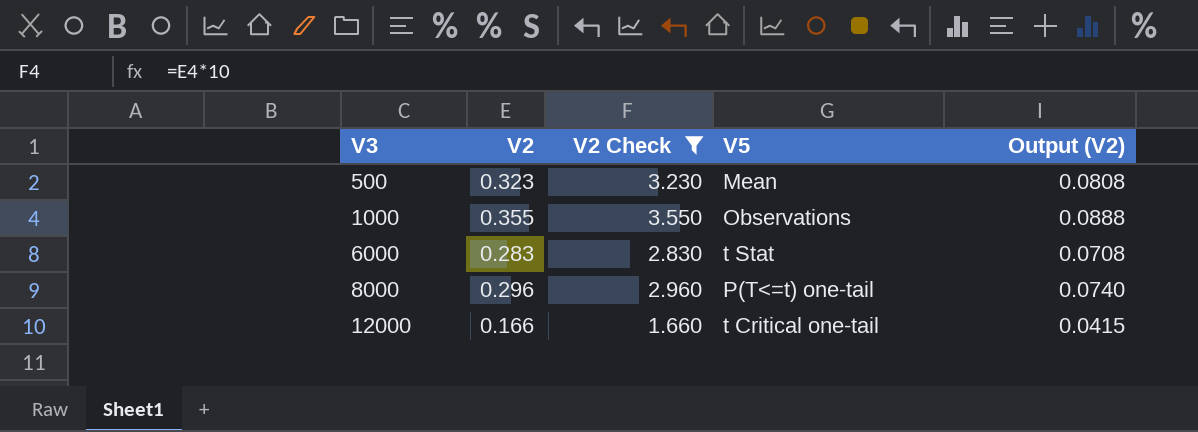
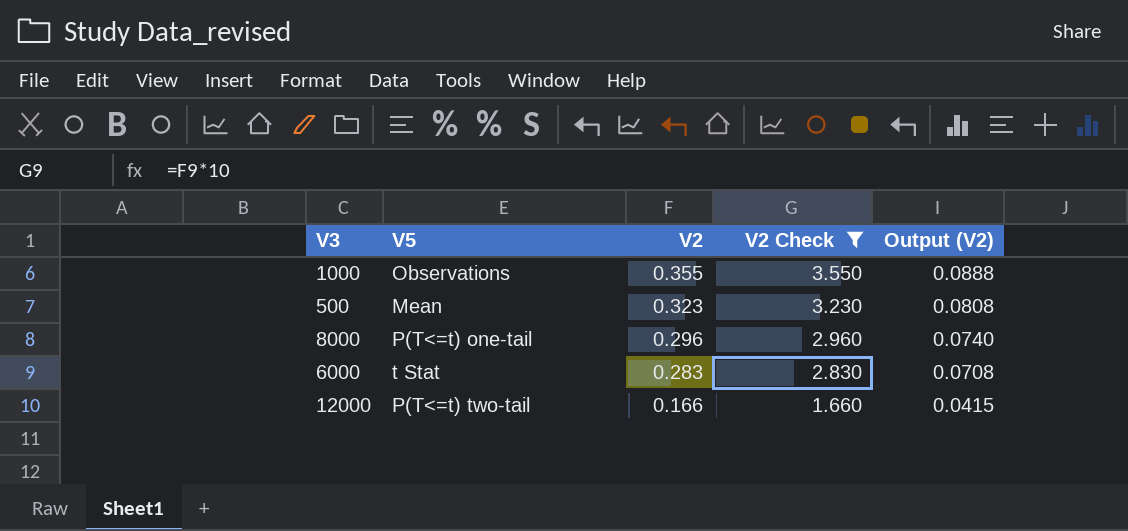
row order: V3 ascending -> V2 descending
column V5 | position: 4 -> 2
12000 | V5: t Critical one-tail -> P(T<=t) two-tail

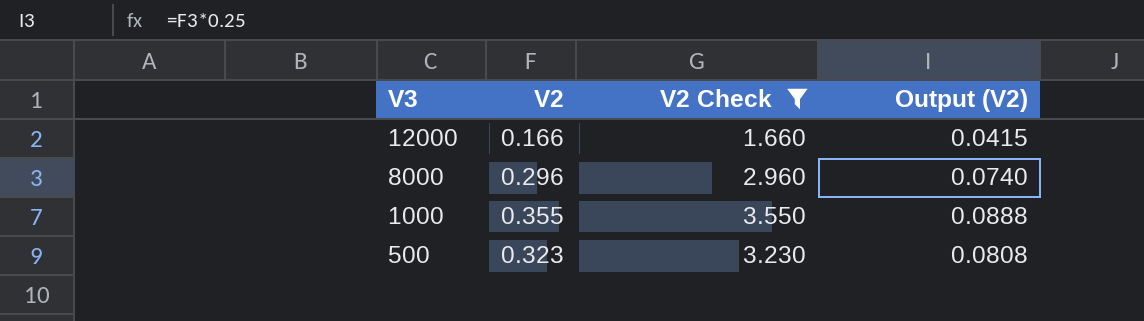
row order: V2 descending -> V3 descending
column V5 | position: 2 -> none
row 6000: t Stat | 0.283 | 2.830 | 0.0708 -> none

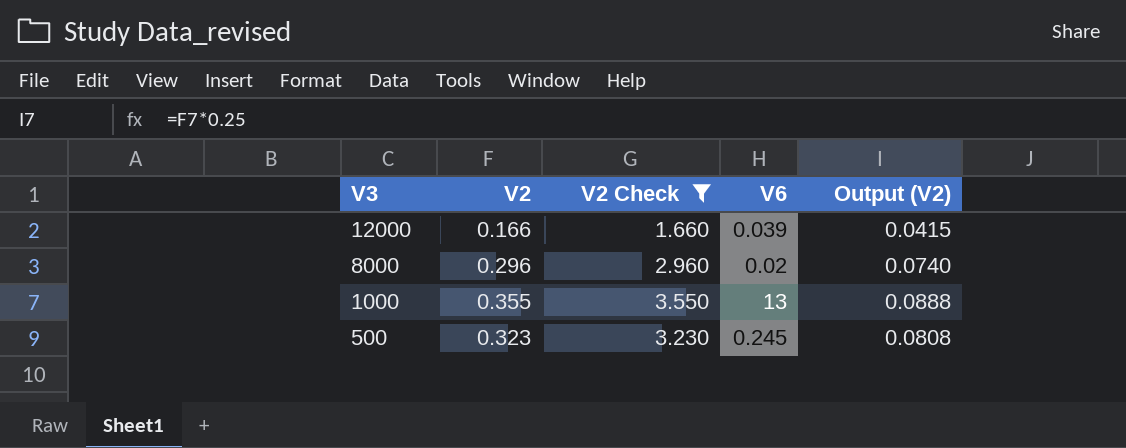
column V6 | position: none -> 4

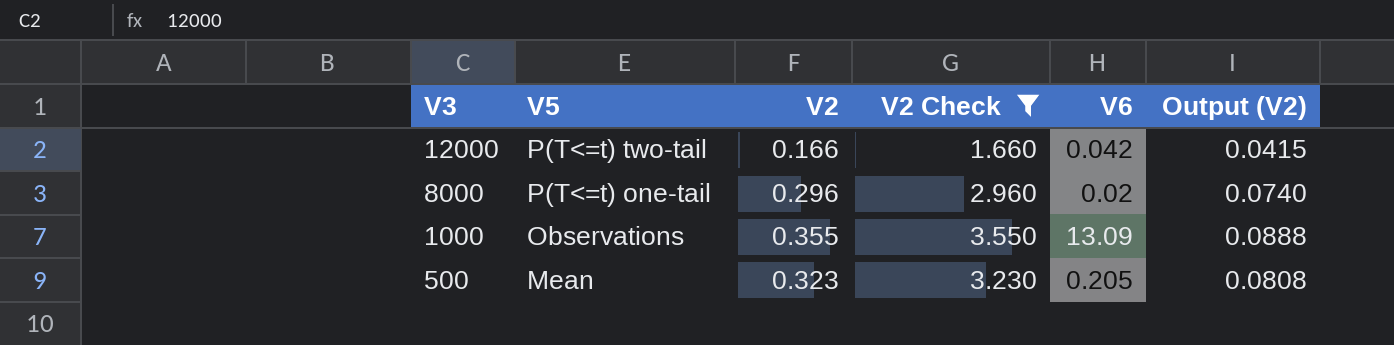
column V5 | position: none -> 2
12000 | V6: 0.039 -> 0.042
1000 | V6: 13 -> 13.09
500 | V6: 0.245 -> 0.205

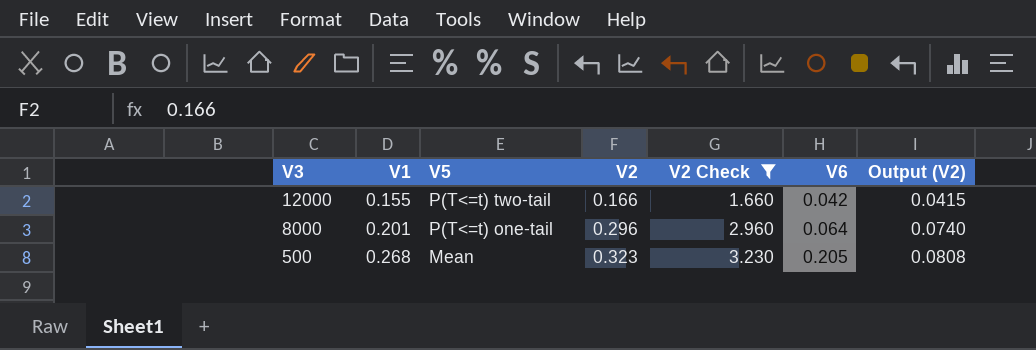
column V1 | position: none -> 2
row 1000: Observations | 0.355 | 3.550 | 13.09 | 0.0888 -> none
8000 | V6: 0.02 -> 0.064

